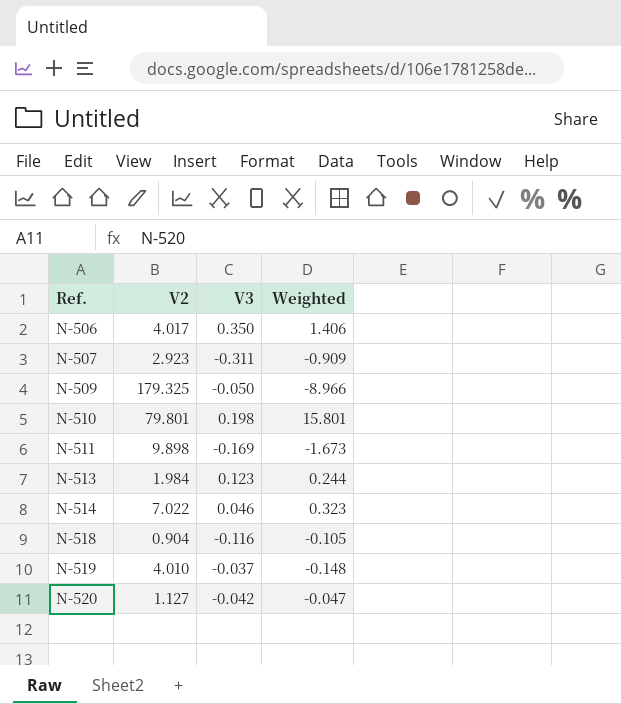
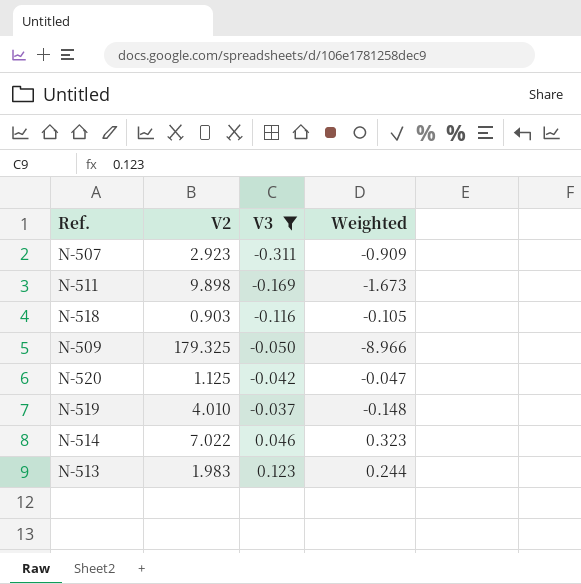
filter: none -> V3 <= 0.123
row order: Ref. ascending -> V3 ascending
N-518 | V2: 0.904 -> 0.903
N-520 | V2: 1.127 -> 1.125
N-513 | V2: 1.984 -> 1.983

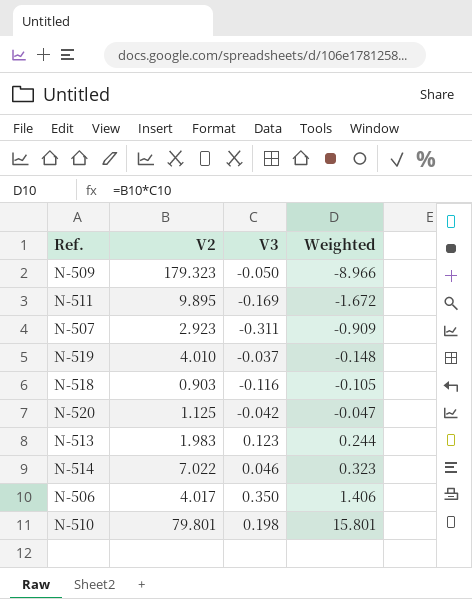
filter: V3 <= 0.123 -> none
row order: V3 ascending -> Weighted ascending
N-509 | V2: 179.325 -> 179.323
N-511 | V2: 9.898 -> 9.895
N-511 | Weighted: -1.673 -> -1.672

